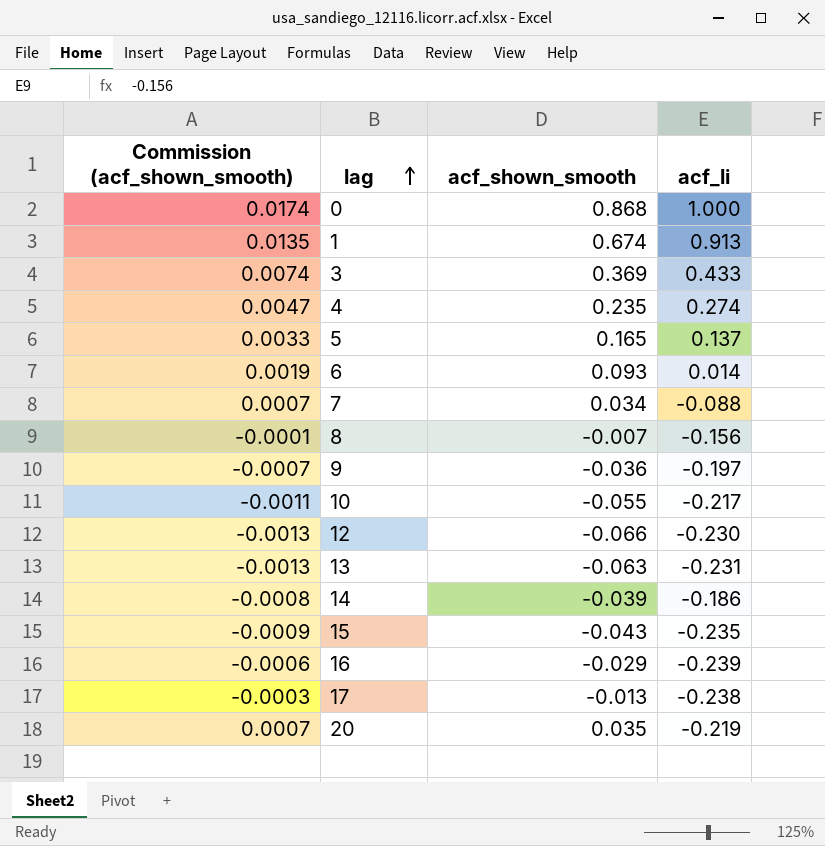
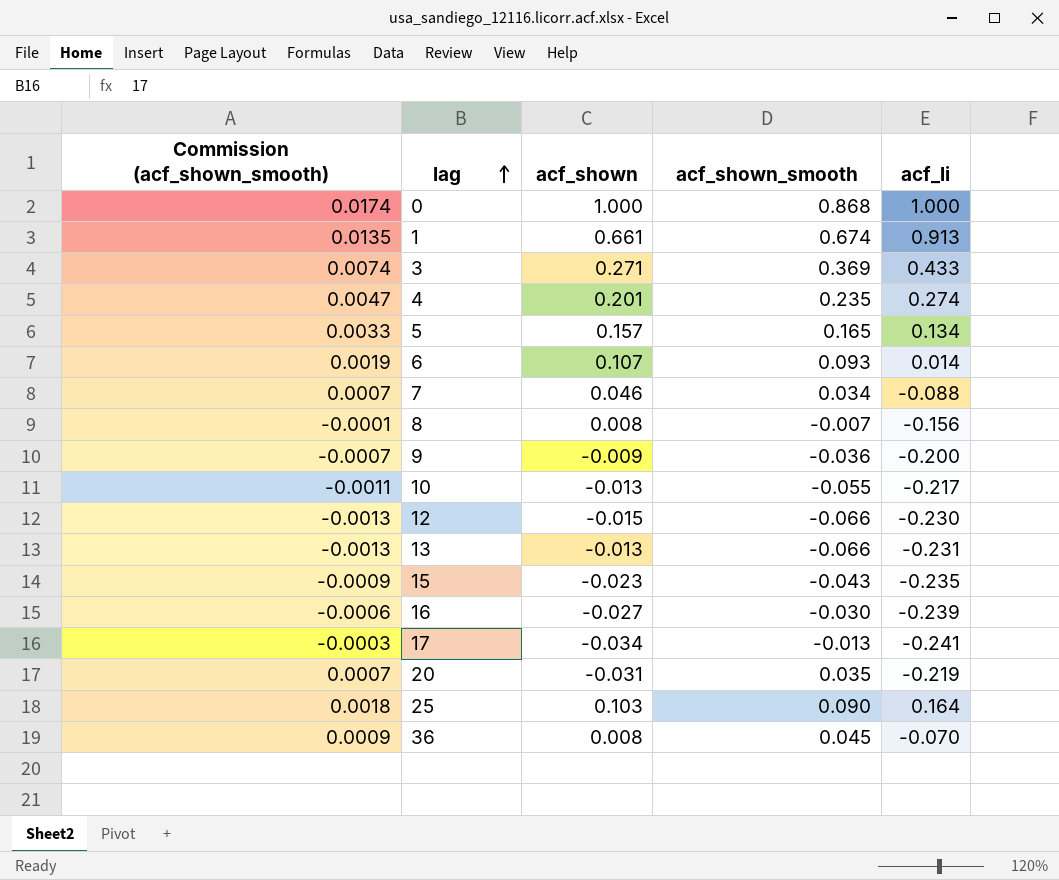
column acf_shown | position: none -> 3
row 14: -0.0008 | -0.039 | -0.186 -> none
5 | acf_li: 0.137 -> 0.134
9 | acf_li: -0.197 -> -0.200
13 | acf_shown_smooth: -0.063 -> -0.066
16 | acf_shown_smooth: -0.029 -> -0.030
17 | acf_li: -0.238 -> -0.241
row 25: none -> 0.0018 | 0.103 | 0.090 | 0.164
row 36: none -> 0.0009 | 0.008 | 0.045 | -0.070

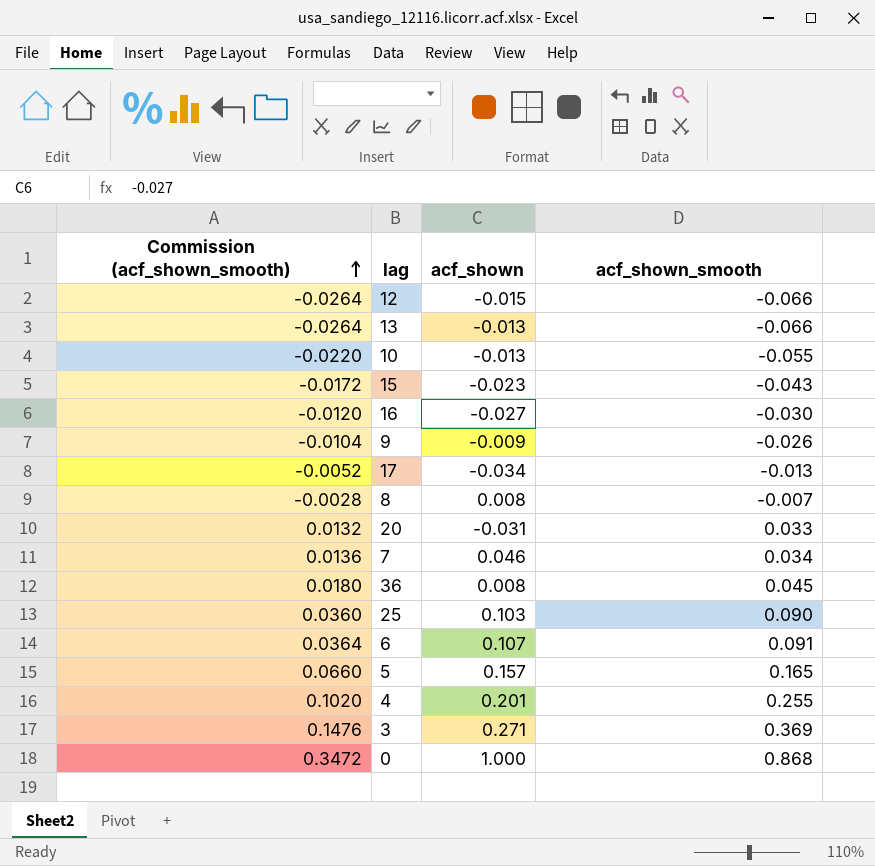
row order: lag ascending -> Commission (acf_shown_smooth) ascending
column acf_li | position: 5 -> none
column Commission (acf_shown_smooth) | formula: [acf_shown_smooth] * 0.02 -> [acf_shown_smooth] * 0.4
row 1: 0.0135 | 0.661 | 0.674 | 0.913 -> none
9 | acf_shown_smooth: -0.036 -> -0.026
20 | acf_shown_smooth: 0.035 -> 0.033
6 | acf_shown_smooth: 0.093 -> 0.091
4 | acf_shown_smooth: 0.235 -> 0.255

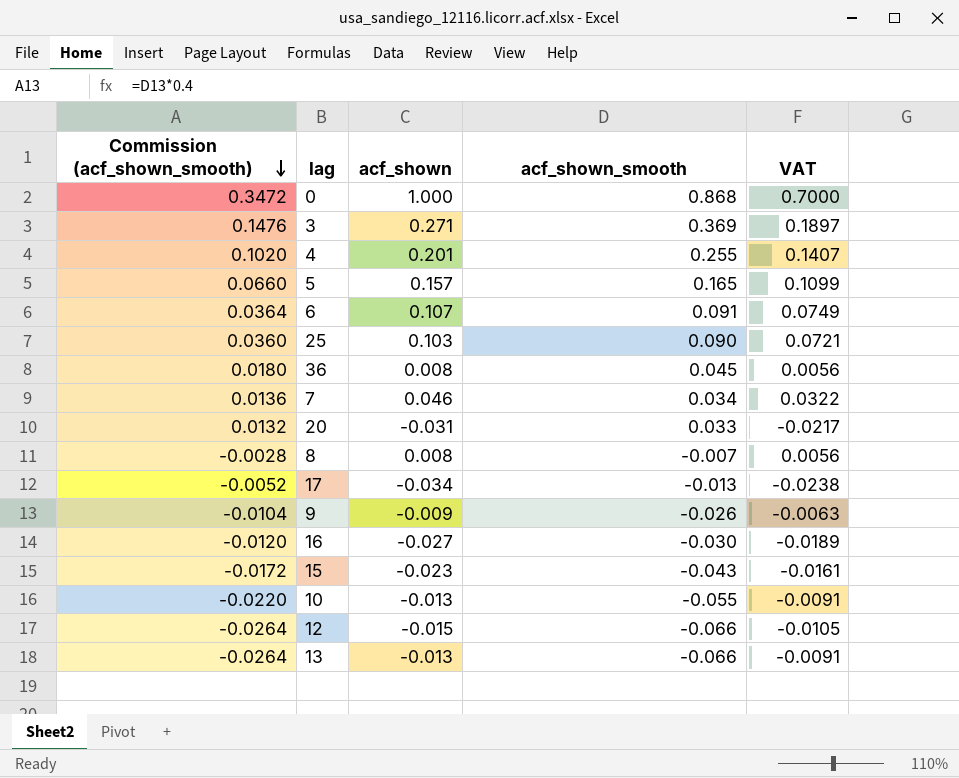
row order: Commission (acf_shown_smooth) ascending -> Commission (acf_shown_smooth) descending
column VAT | formula: none -> [acf_shown] * 0.7

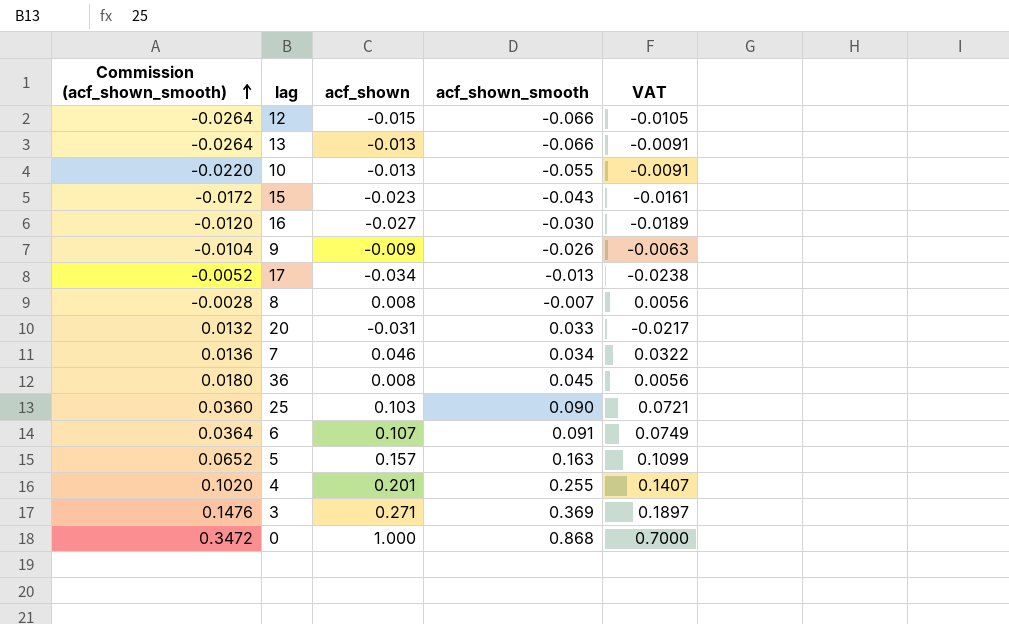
row order: Commission (acf_shown_smooth) descending -> Commission (acf_shown_smooth) ascending
5 | Commission (acf_shown_smooth): 0.0660 -> 0.0652
5 | acf_shown_smooth: 0.165 -> 0.163

